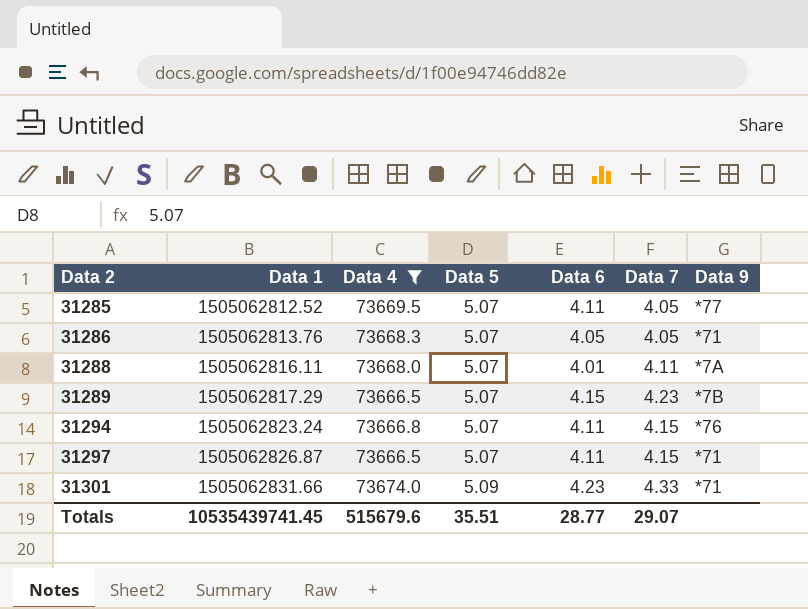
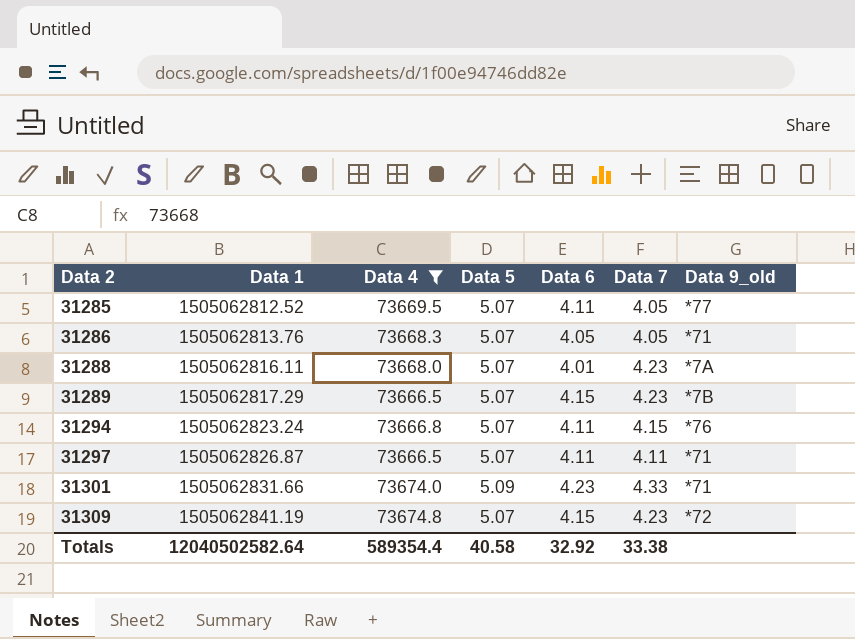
column name: Data 9 -> Data 9_old
31288 | Data 7: 4.11 -> 4.23
31297 | Data 7: 4.15 -> 4.11
row 31309: none -> 1505062841.19 | 73674.8 | 5.07 | 4.15 | 4.23 | *72
Totals | Data 1: 10535439741.45 -> 12040502582.64
Totals | Data 4: 515679.6 -> 589354.4
Totals | Data 5: 35.51 -> 40.58
Totals | Data 6: 28.77 -> 32.92
Totals | Data 7: 29.07 -> 33.38

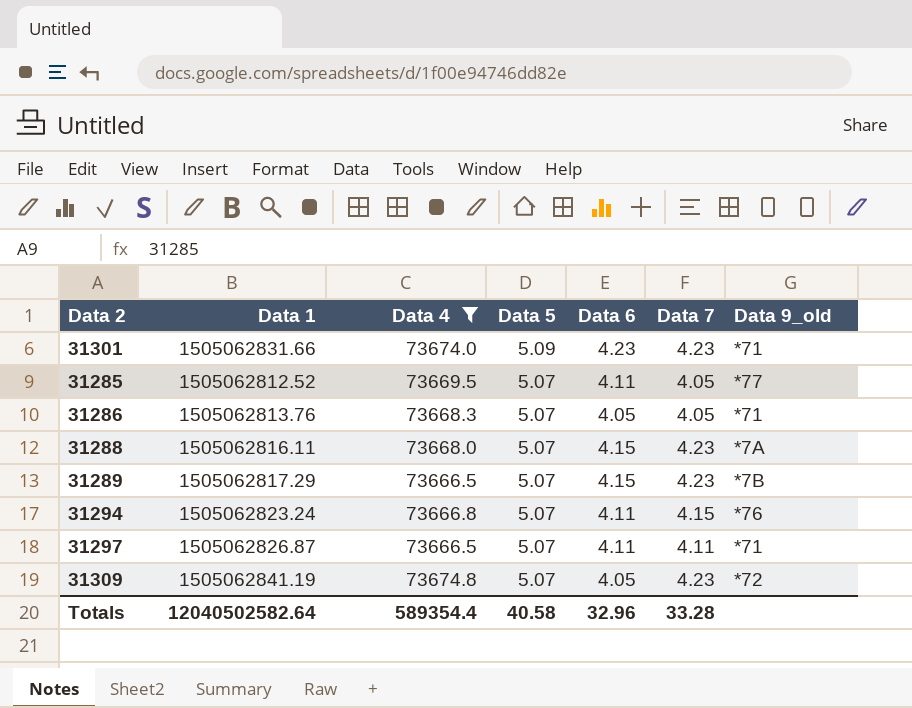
row order: Data 2 ascending -> Data 5 descending
31301 | Data 7: 4.33 -> 4.23
31288 | Data 6: 4.01 -> 4.15
31309 | Data 6: 4.15 -> 4.05
Totals | Data 6: 32.92 -> 32.96
Totals | Data 7: 33.38 -> 33.28

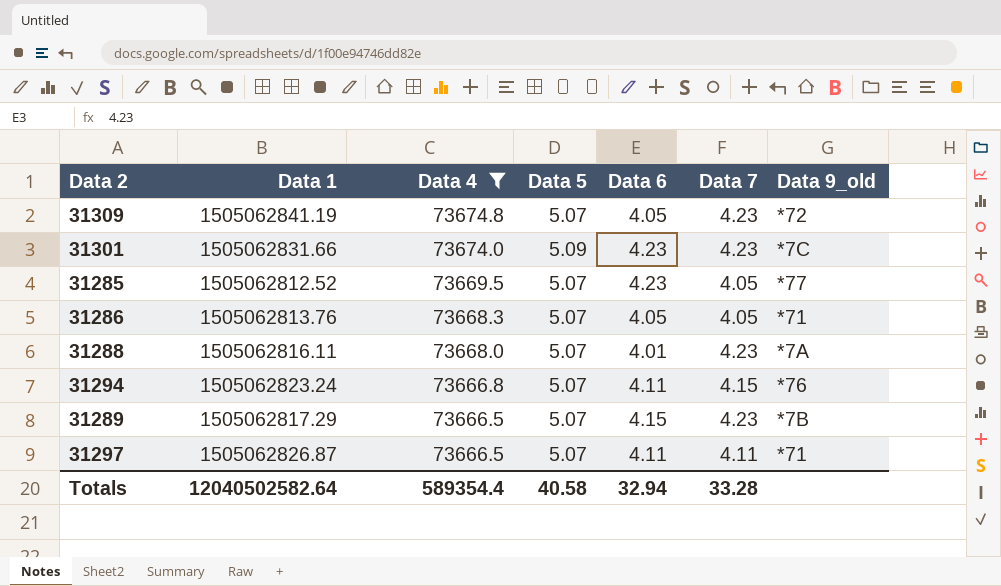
row order: Data 5 descending -> Data 4 descending
31301 | Data 9_old: *71 -> *7C
31285 | Data 6: 4.11 -> 4.23
31288 | Data 6: 4.15 -> 4.01
Totals | Data 6: 32.96 -> 32.94

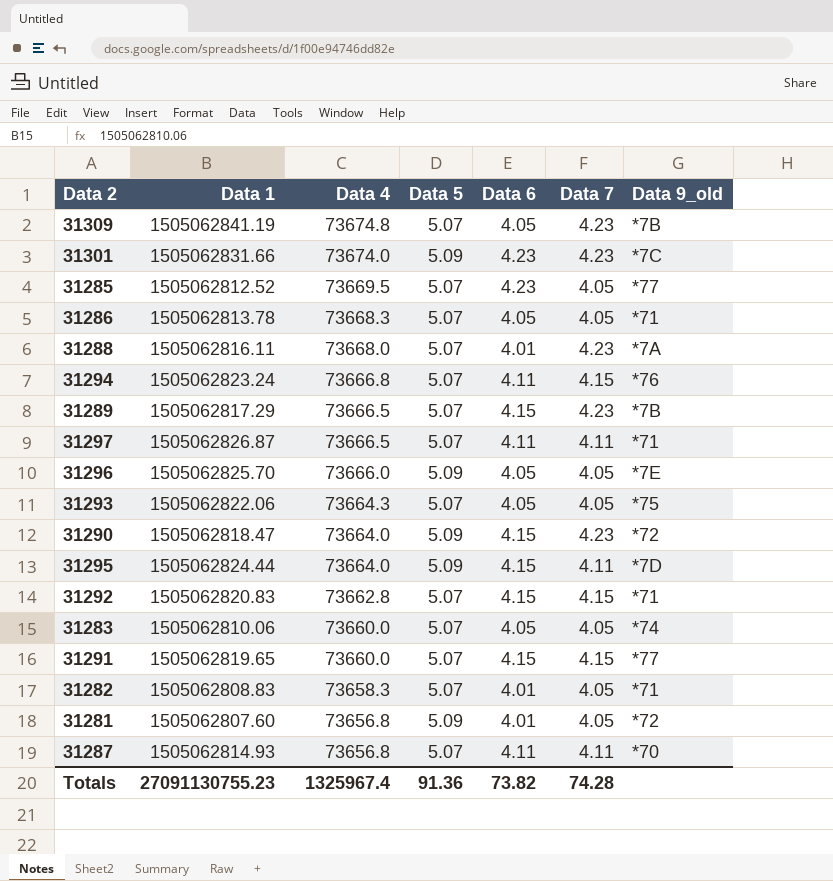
filter: Data 4 >= 73666.5 -> none
31309 | Data 9_old: *72 -> *7B
31286 | Data 1: 1505062813.76 -> 1505062813.78
Totals | Data 1: 12040502582.64 -> 27091130755.23
Totals | Data 4: 589354.4 -> 1325967.4
Totals | Data 5: 40.58 -> 91.36
Totals | Data 6: 32.94 -> 73.82
Totals | Data 7: 33.28 -> 74.28

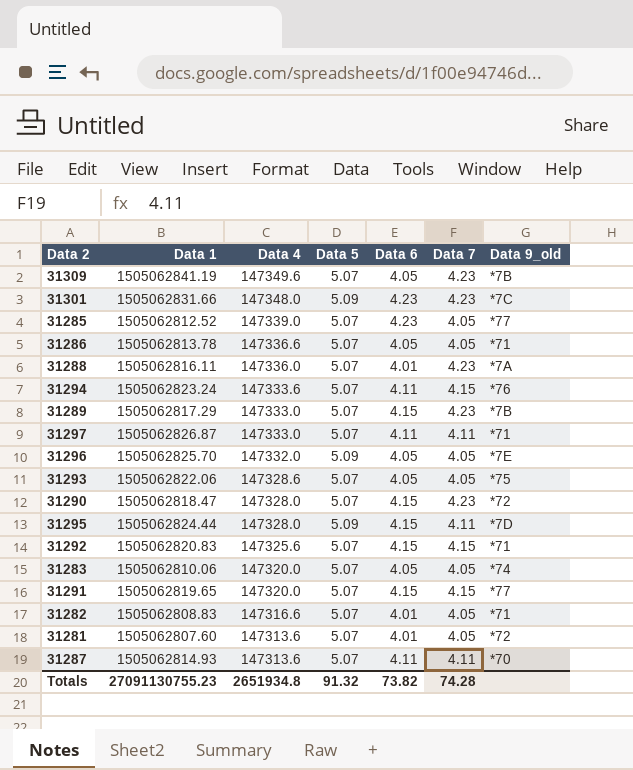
31309 | Data 4: 73674.8 -> 147349.6
31301 | Data 4: 73674.0 -> 147348.0
31285 | Data 4: 73669.5 -> 147339.0
31286 | Data 4: 73668.3 -> 147336.6
31288 | Data 4: 73668.0 -> 147336.0
31294 | Data 4: 73666.8 -> 147333.6
31289 | Data 4: 73666.5 -> 147333.0
31297 | Data 4: 73666.5 -> 147333.0
31296 | Data 4: 73666.0 -> 147332.0
31293 | Data 4: 73664.3 -> 147328.6
31290 | Data 4: 73664.0 -> 147328.0
31290 | Data 5: 5.09 -> 5.07
31295 | Data 4: 73664.0 -> 147328.0
31292 | Data 4: 73662.8 -> 147325.6
31283 | Data 4: 73660.0 -> 147320.0
31291 | Data 4: 73660.0 -> 147320.0
31282 | Data 4: 73658.3 -> 147316.6
31281 | Data 4: 73656.8 -> 147313.6
31281 | Data 5: 5.09 -> 5.07
31287 | Data 4: 73656.8 -> 147313.6
Totals | Data 4: 1325967.4 -> 2651934.8
Totals | Data 5: 91.36 -> 91.32

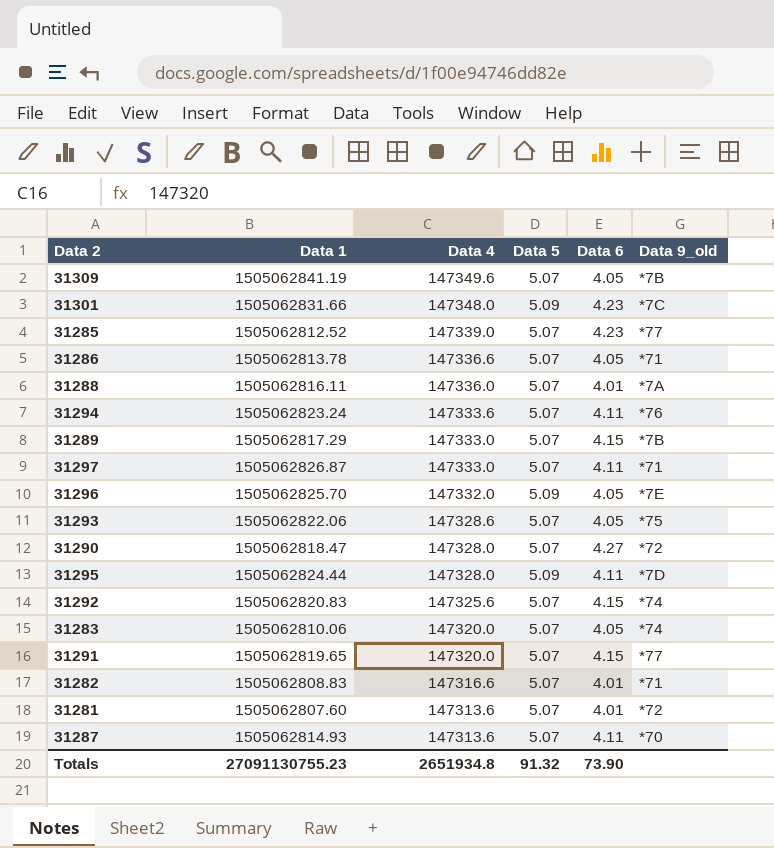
column Data 7 | position: 6 -> none
31290 | Data 6: 4.15 -> 4.27
31295 | Data 6: 4.15 -> 4.11
31292 | Data 9_old: *71 -> *74
Totals | Data 6: 73.82 -> 73.90

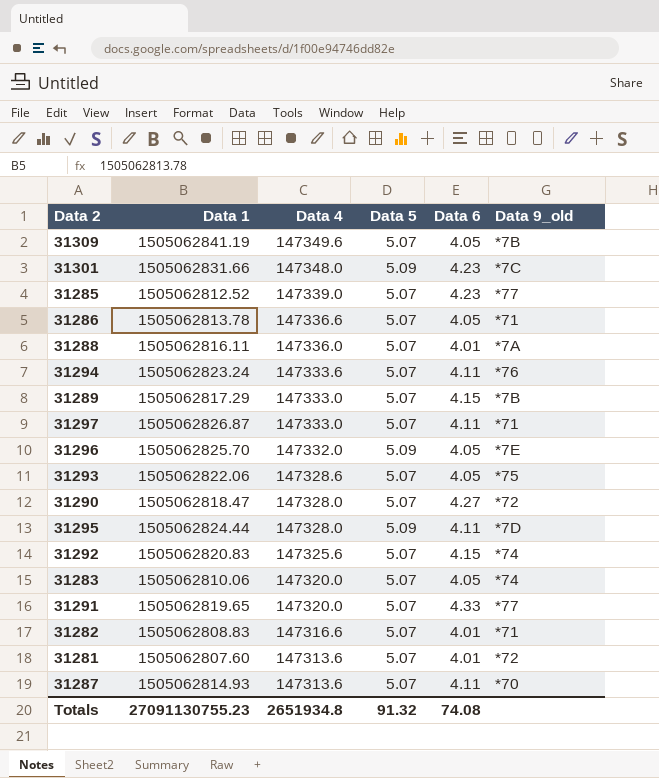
31291 | Data 6: 4.15 -> 4.33
Totals | Data 6: 73.90 -> 74.08

